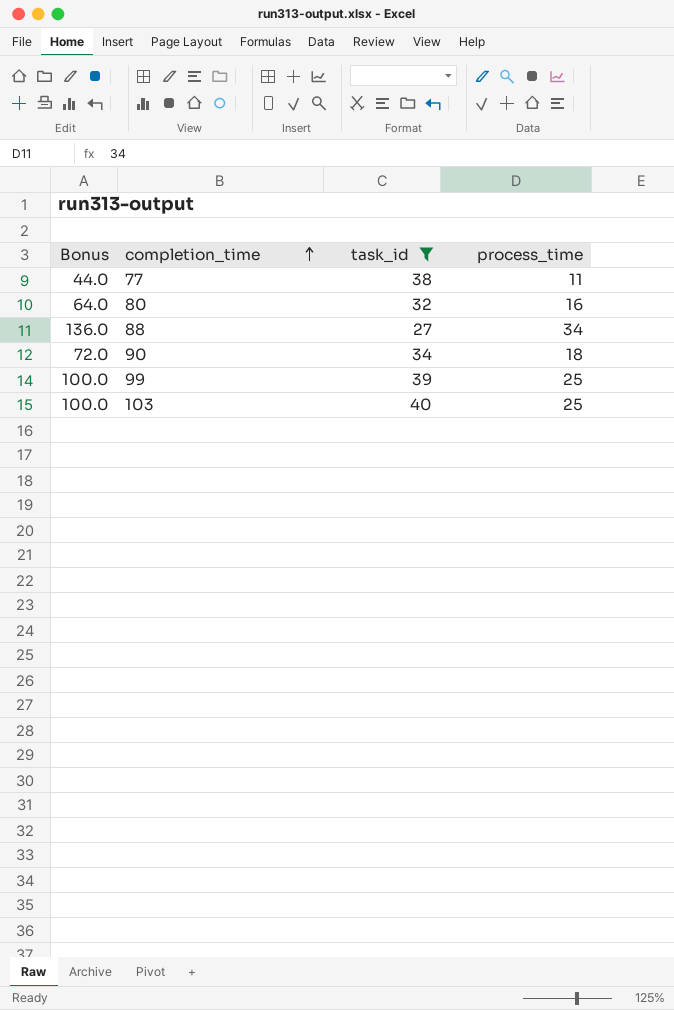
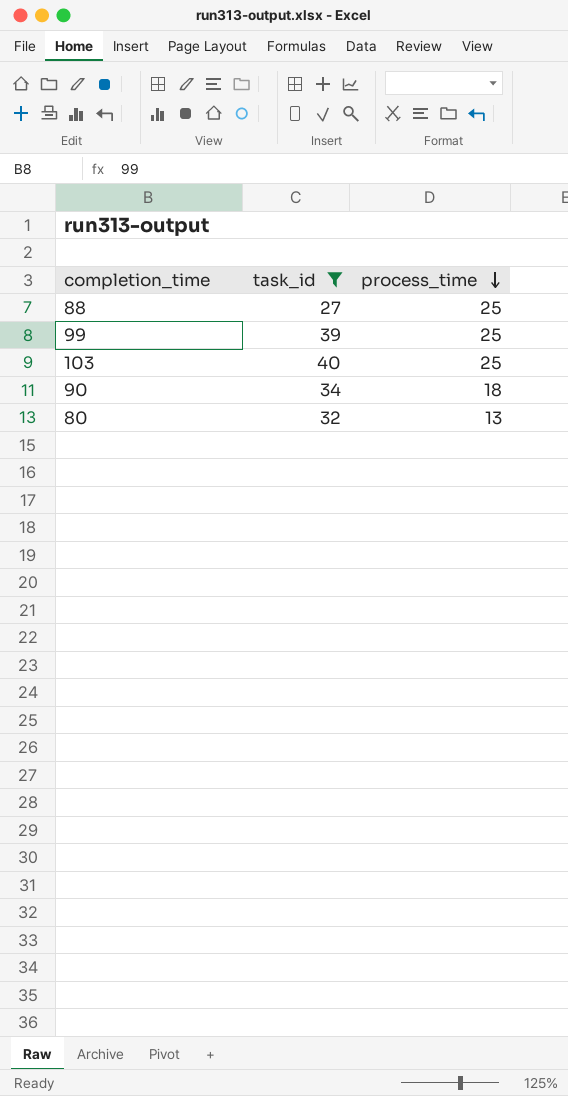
row order: completion_time ascending -> process_time descending
column Bonus | formula: [process_time] * 4 -> none
row 77: 44.0 | 38 | 11 -> none
88 | process_time: 34 -> 25
80 | process_time: 16 -> 13

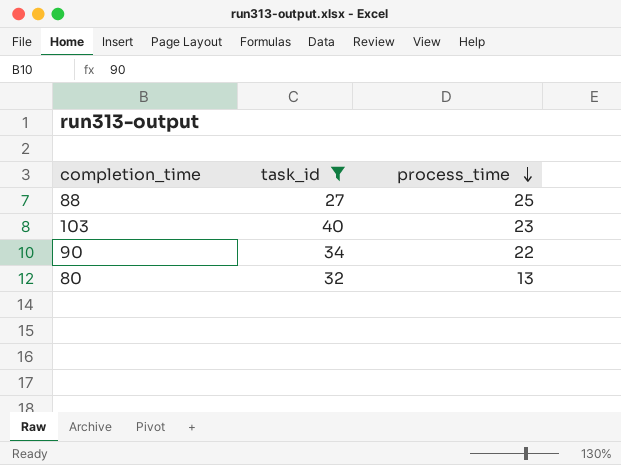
row 99: 39 | 25 -> none
103 | process_time: 25 -> 23
90 | process_time: 18 -> 22

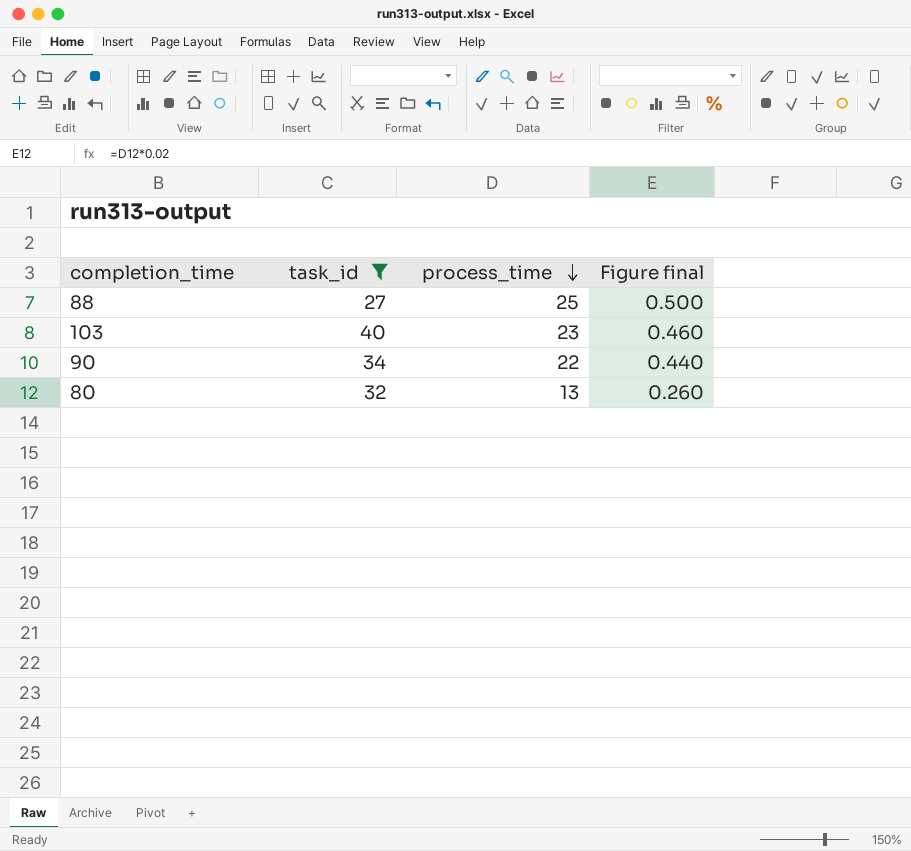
column Figure final | formula: none -> [process_time] * 0.02

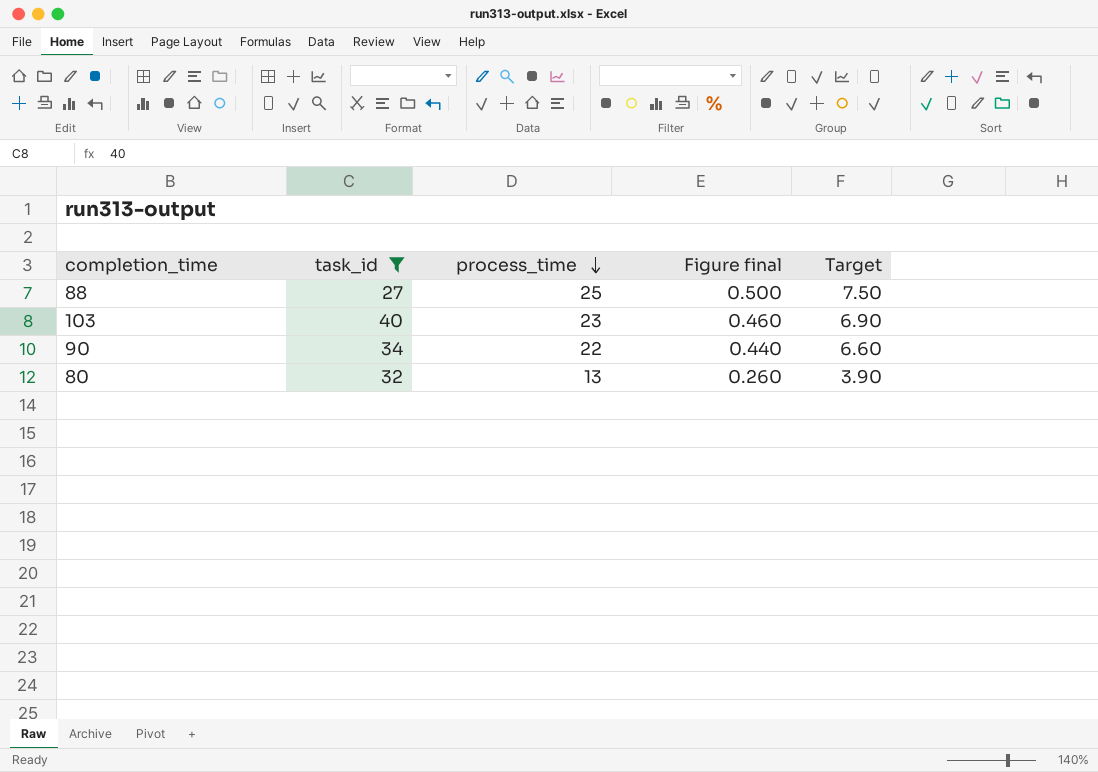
column Target | formula: none -> [process_time] * 0.3

